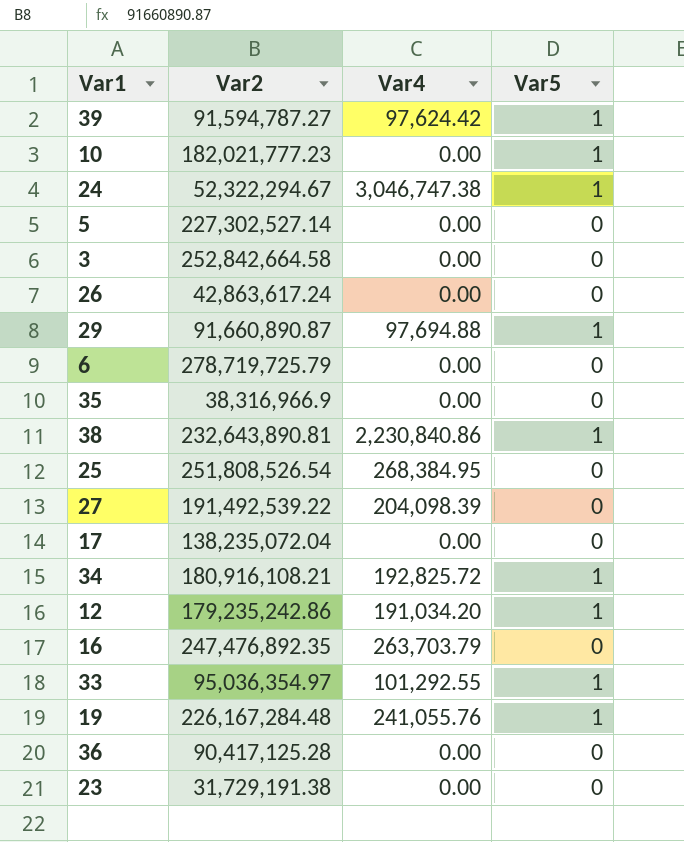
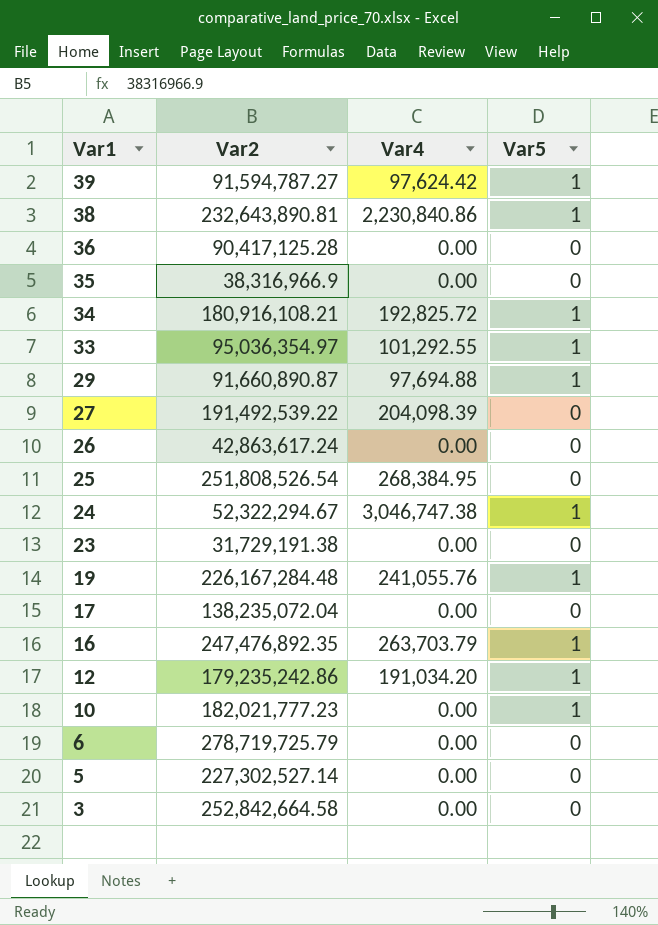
row order: none -> Var1 descending
16 | Var5: 0 -> 1

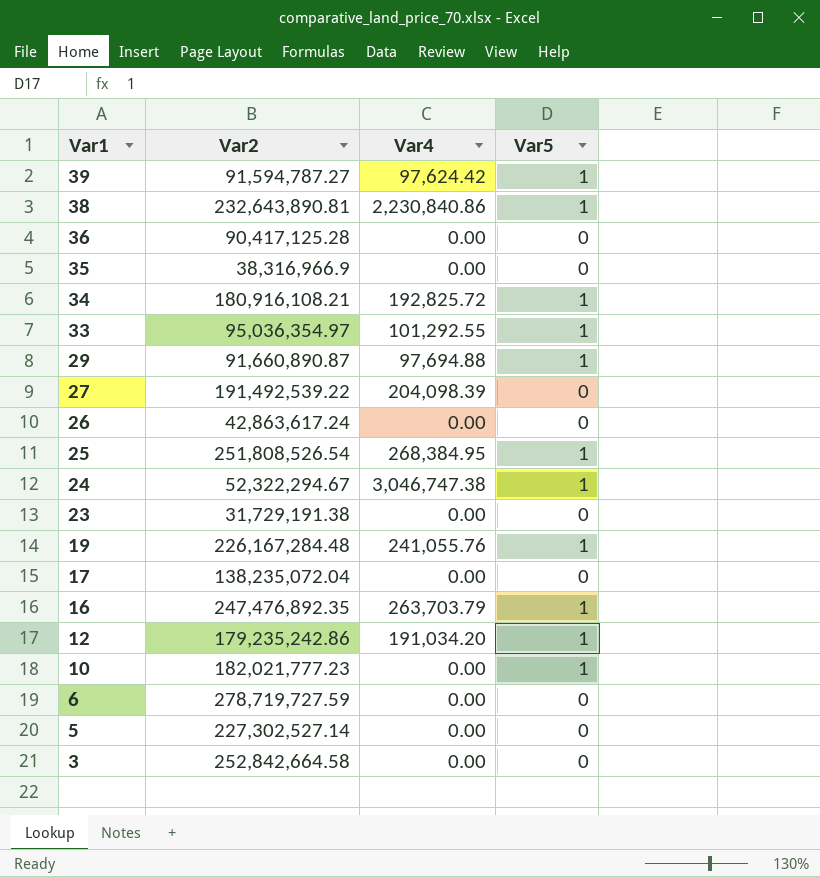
25 | Var5: 0 -> 1
6 | Var2: 278,719,725.79 -> 278,719,727.59

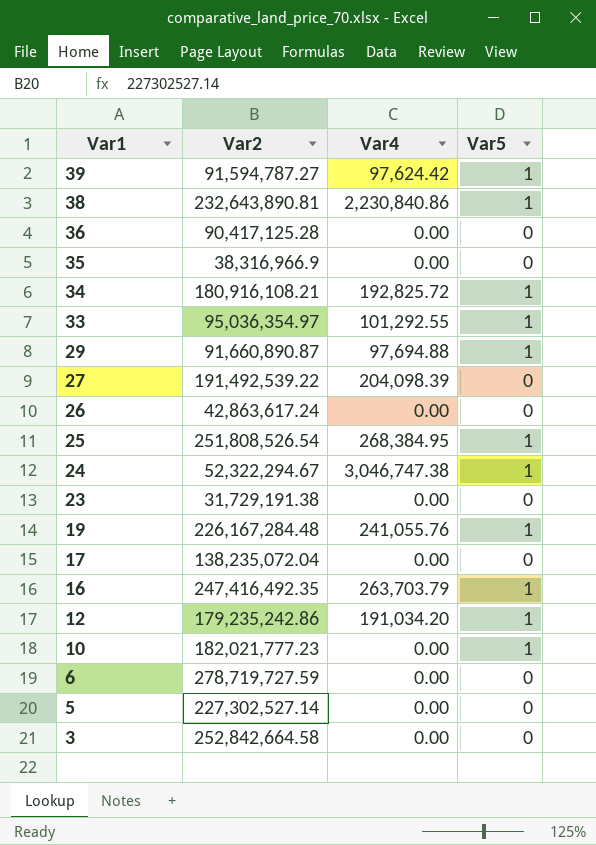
16 | Var2: 247,476,892.35 -> 247,416,492.35

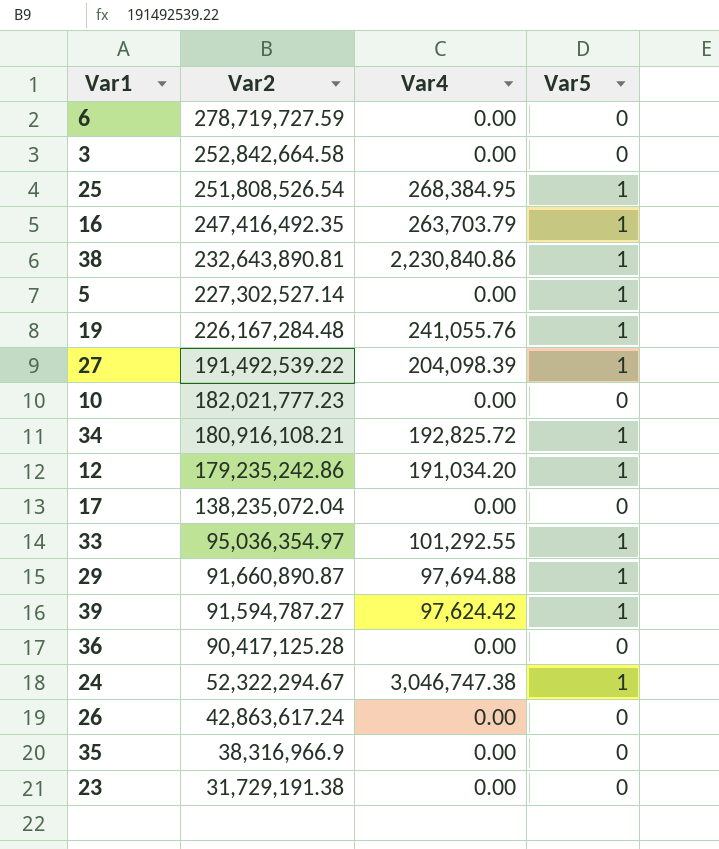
row order: Var1 descending -> Var2 descending
5 | Var5: 0 -> 1
27 | Var5: 0 -> 1
10 | Var5: 1 -> 0

